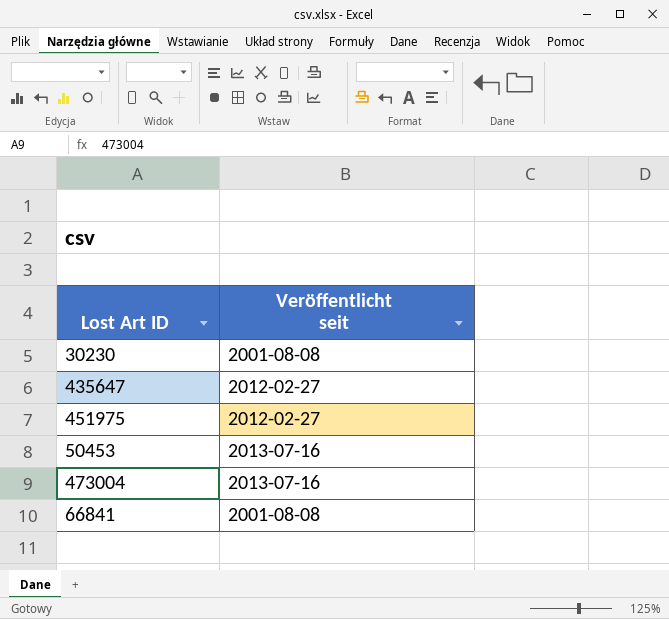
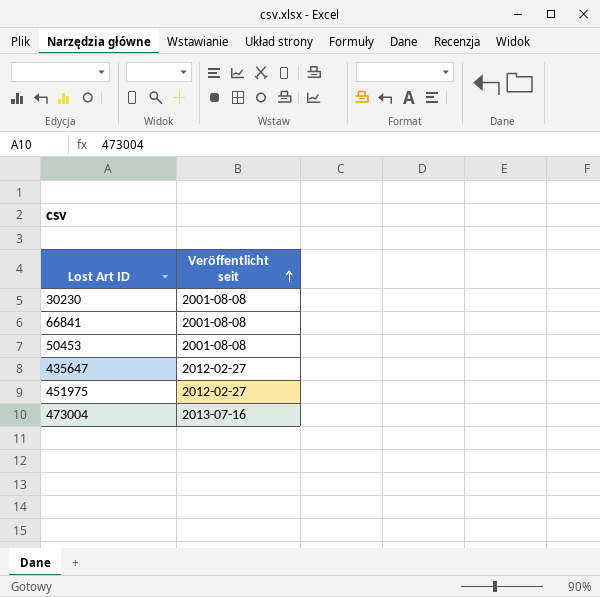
row order: none -> Veröffentlicht seit ascending
50453 | Veröffentlicht seit: 2013-07-16 -> 2001-08-08

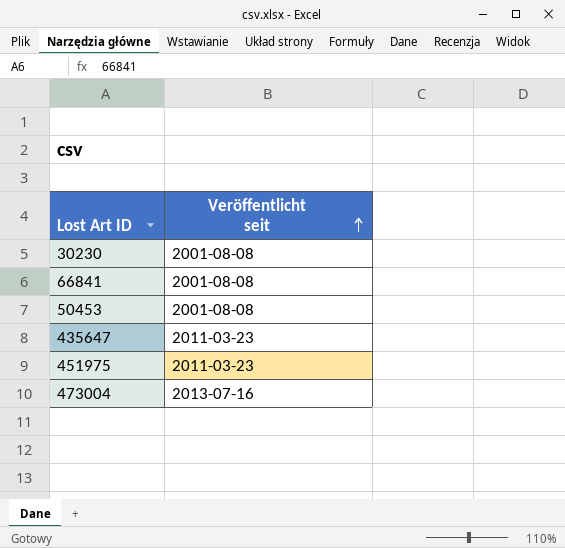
435647 | Veröffentlicht seit: 2012-02-27 -> 2011-03-23
451975 | Veröffentlicht seit: 2012-02-27 -> 2011-03-23

